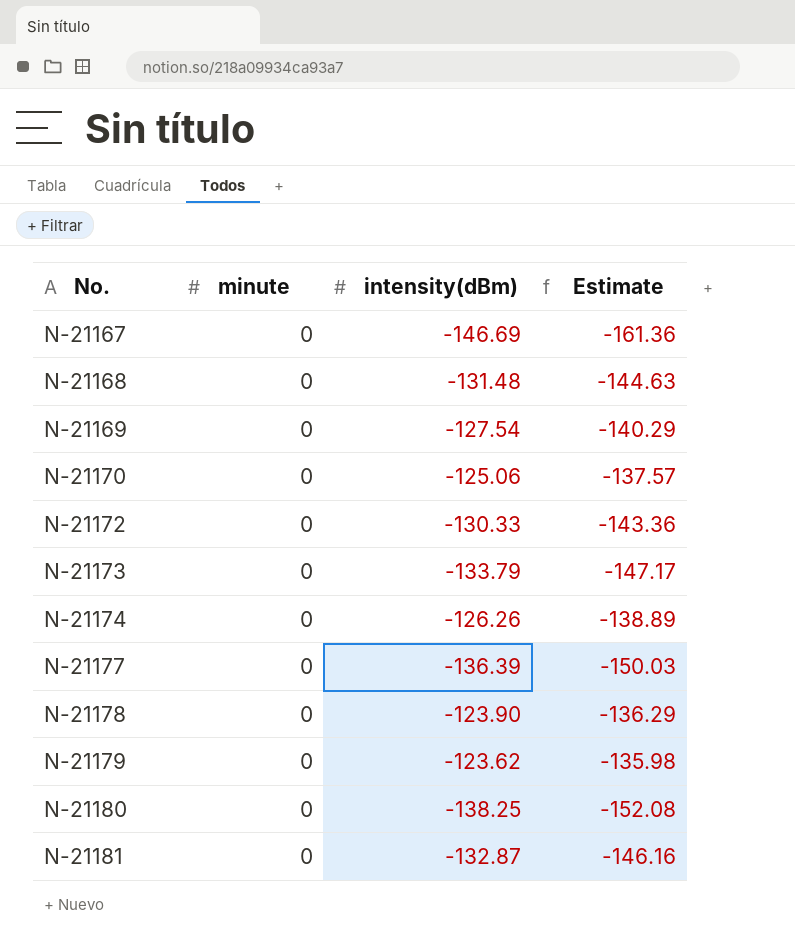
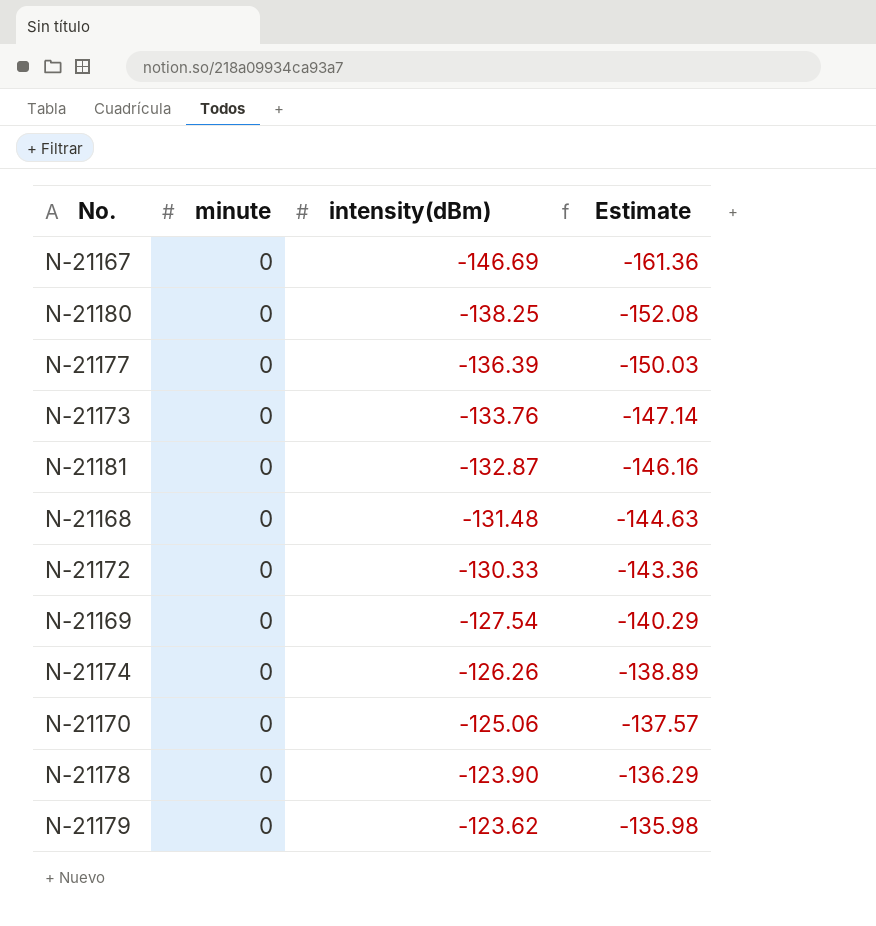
row order: No. ascending -> intensity(dBm) ascending
N-21173 | intensity(dBm): -133.79 -> -133.76
N-21173 | Estimate: -147.17 -> -147.14

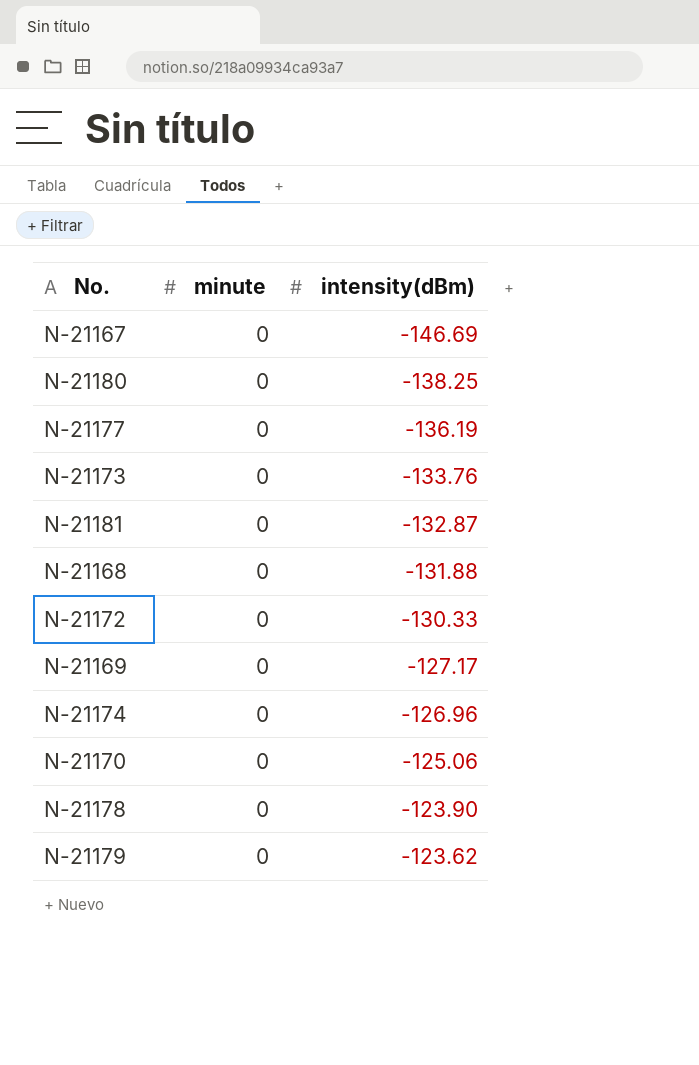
column Estimate | formula: [intensity(dBm)] * 1.1 -> none
N-21177 | intensity(dBm): -136.39 -> -136.19
N-21168 | intensity(dBm): -131.48 -> -131.88
N-21169 | intensity(dBm): -127.54 -> -127.17
N-21174 | intensity(dBm): -126.26 -> -126.96

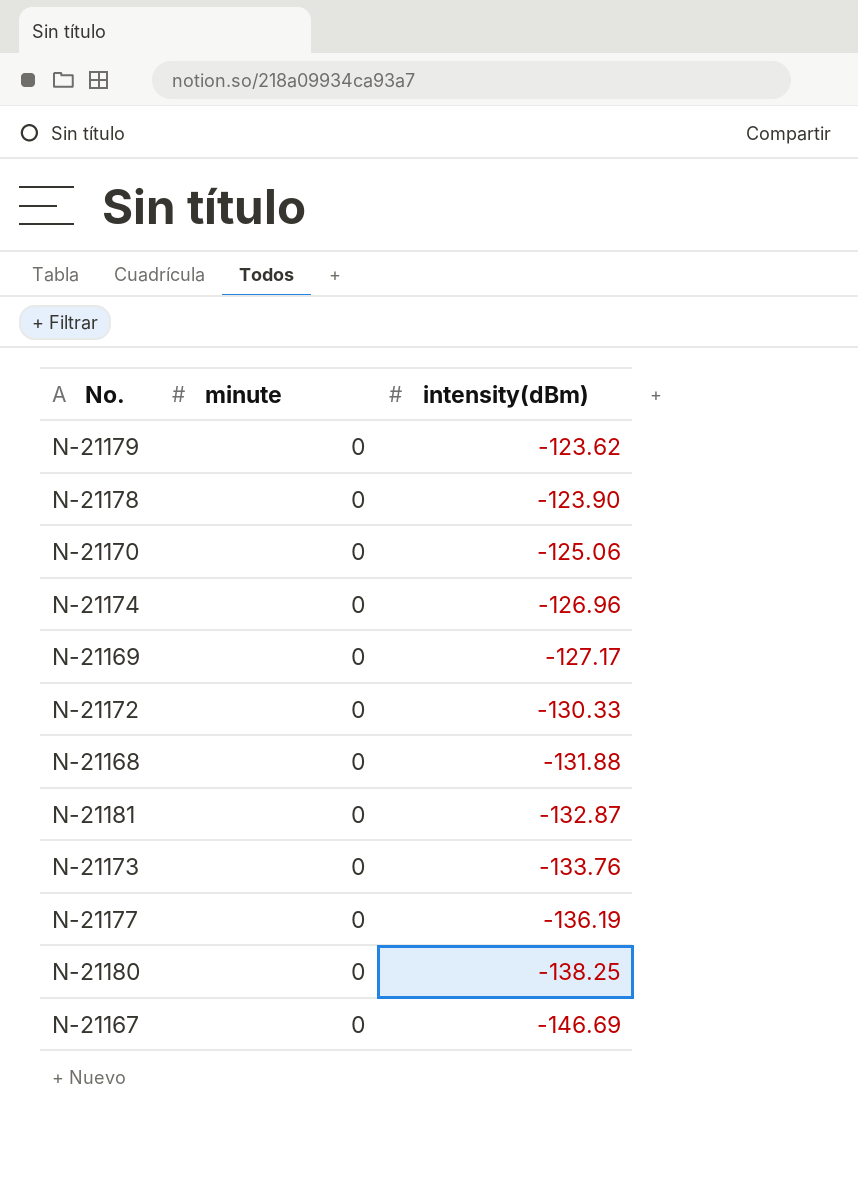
row order: intensity(dBm) ascending -> intensity(dBm) descending

